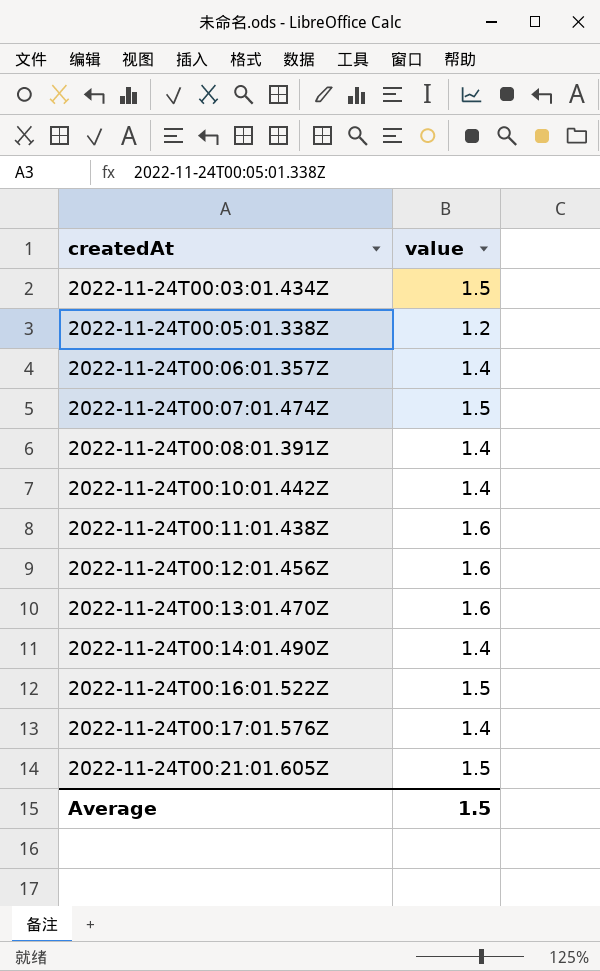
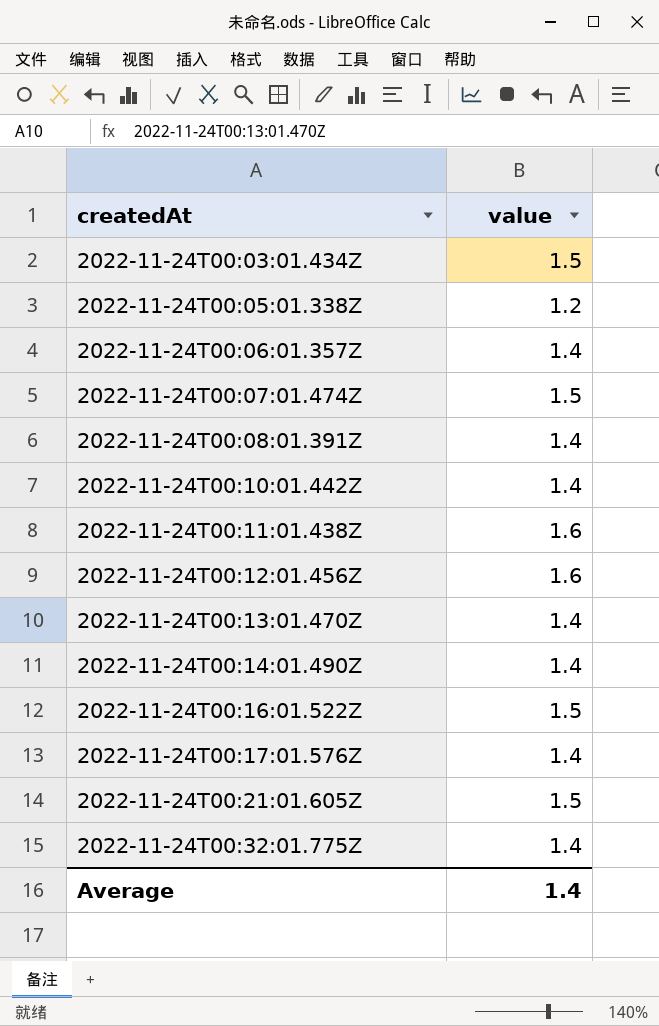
2022-11-24T00:13:01.470Z | value: 1.6 -> 1.4
row 2022-11-24T00:32:01.775Z: none -> 1.4
Average | value: 1.5 -> 1.4

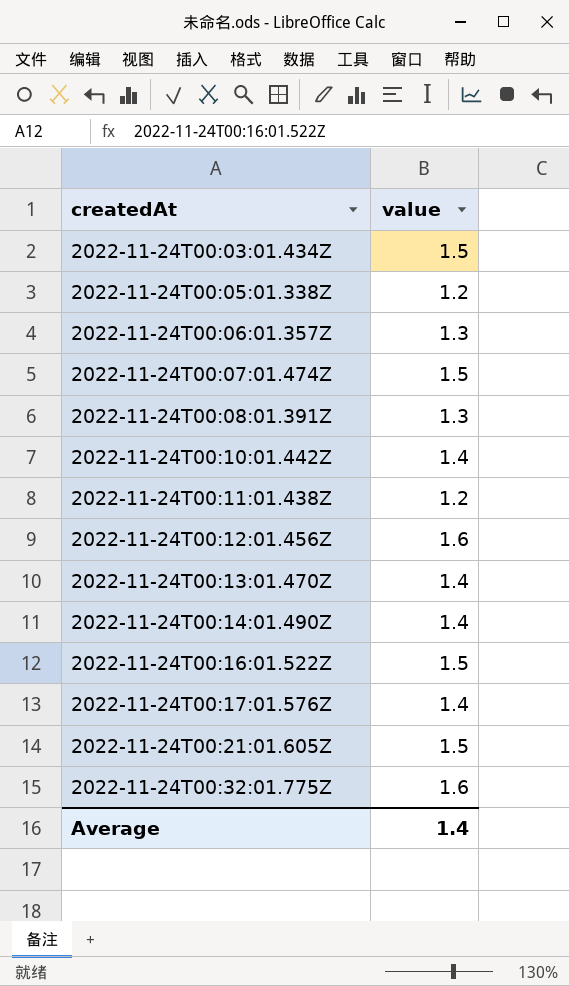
2022-11-24T00:06:01.357Z | value: 1.4 -> 1.3
2022-11-24T00:08:01.391Z | value: 1.4 -> 1.3
2022-11-24T00:11:01.438Z | value: 1.6 -> 1.2
2022-11-24T00:32:01.775Z | value: 1.4 -> 1.6

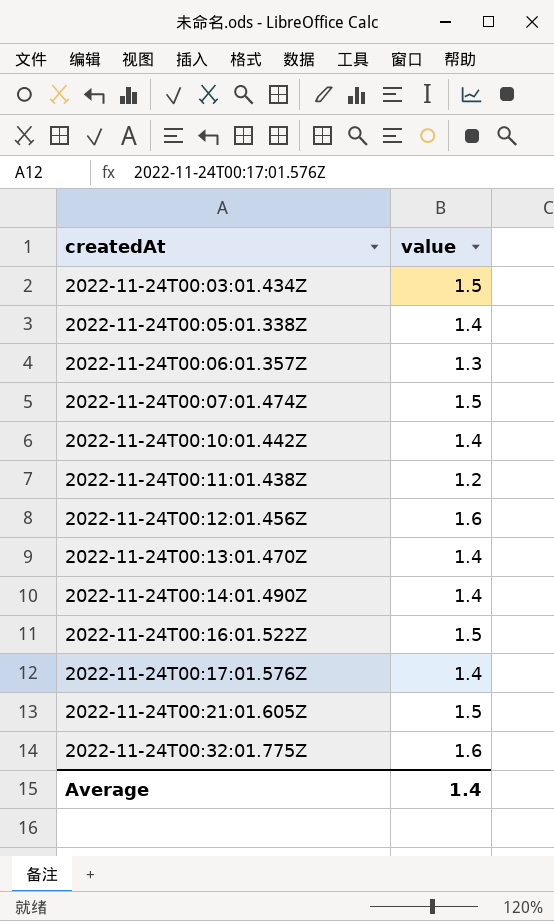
row 2022-11-24T00:08:01.391Z: 1.3 -> none
2022-11-24T00:05:01.338Z | value: 1.2 -> 1.4

